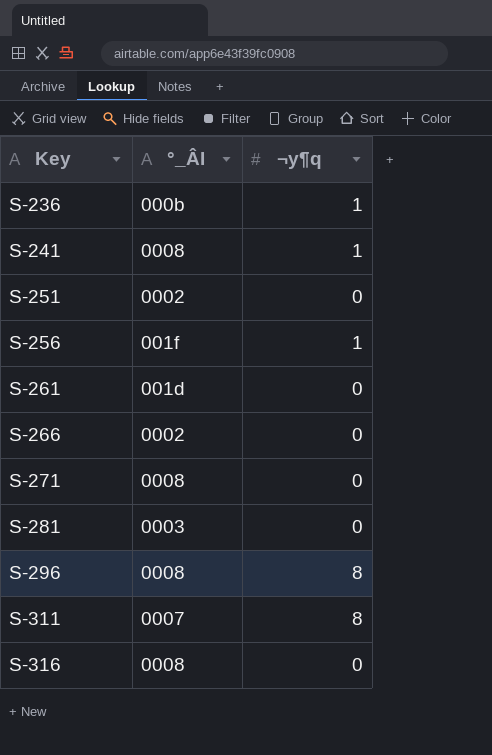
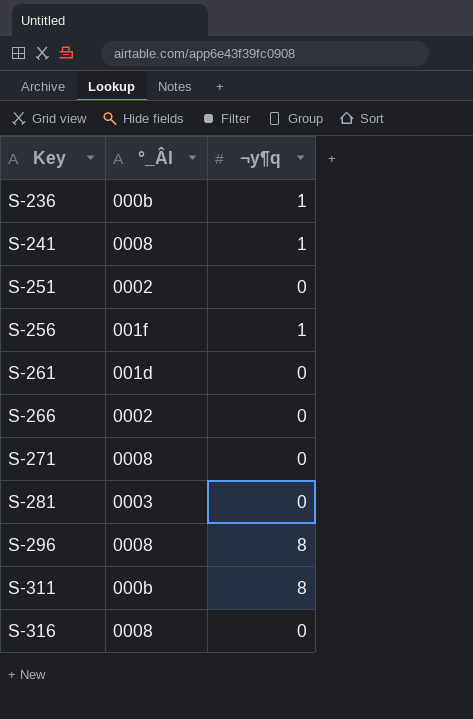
S-311 | °_ÂI: 0007 -> 000b

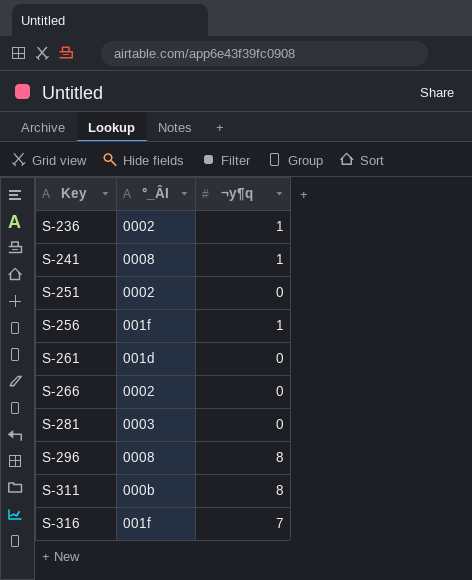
row S-271: 0008 | 0 -> none
S-236 | °_ÂI: 000b -> 0002
S-316 | °_ÂI: 0008 -> 001f
S-316 | ¬y¶q: 0 -> 7

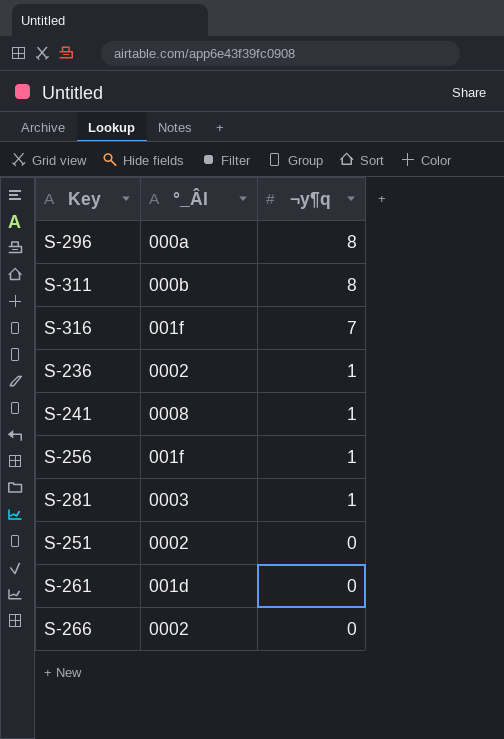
row order: Key ascending -> ¬y¶q descending
S-296 | °_ÂI: 0008 -> 000a
S-281 | ¬y¶q: 0 -> 1

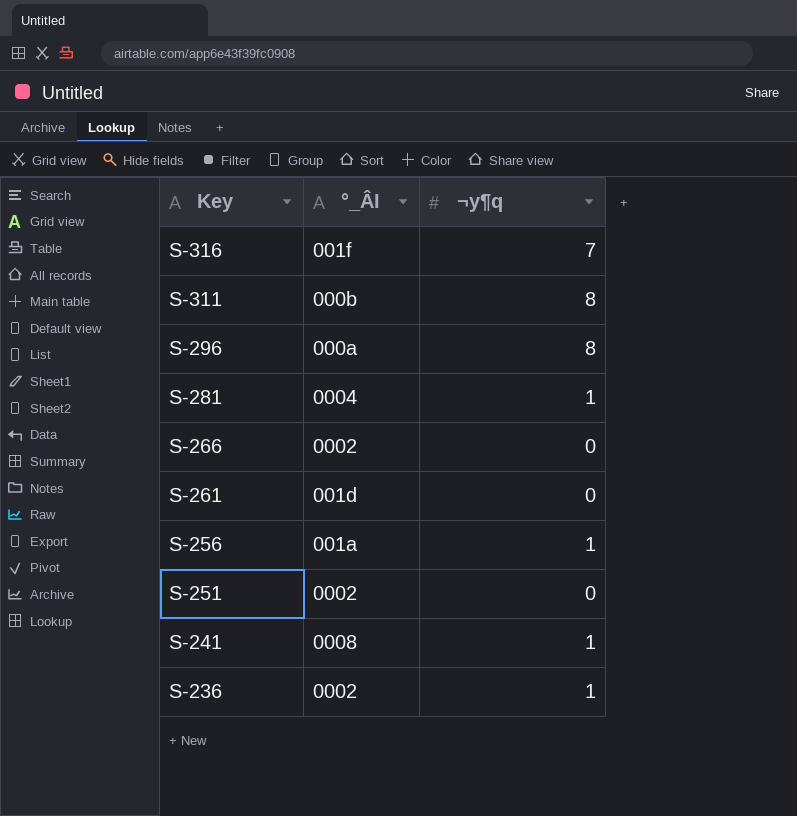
row order: ¬y¶q descending -> Key descending
S-281 | °_ÂI: 0003 -> 0004
S-256 | °_ÂI: 001f -> 001a

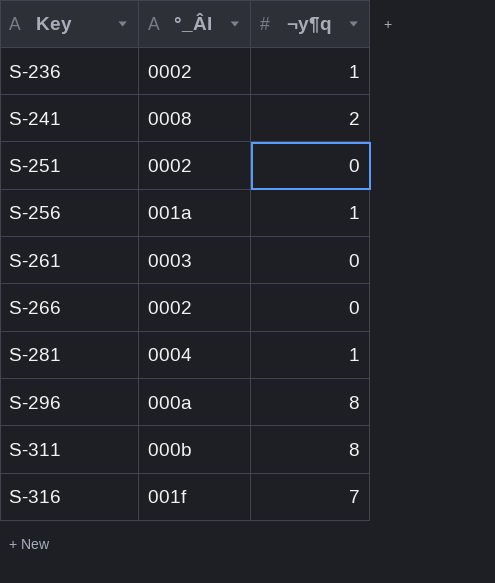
row order: Key descending -> Key ascending
S-241 | ¬y¶q: 1 -> 2
S-261 | °_ÂI: 001d -> 0003

